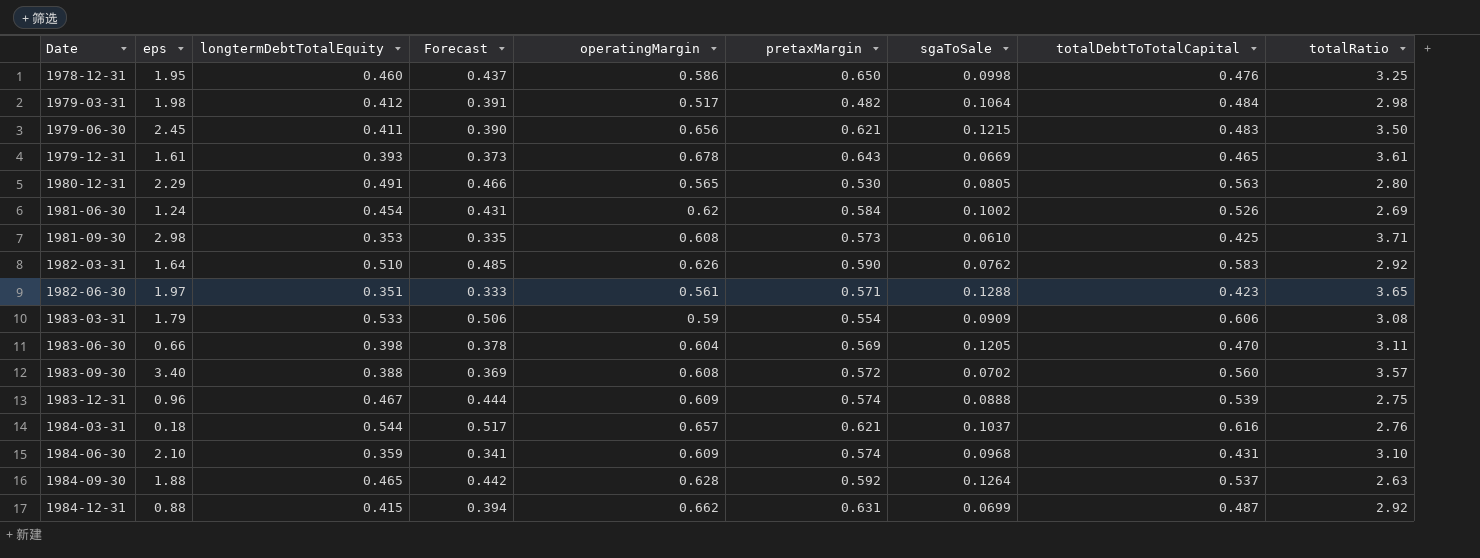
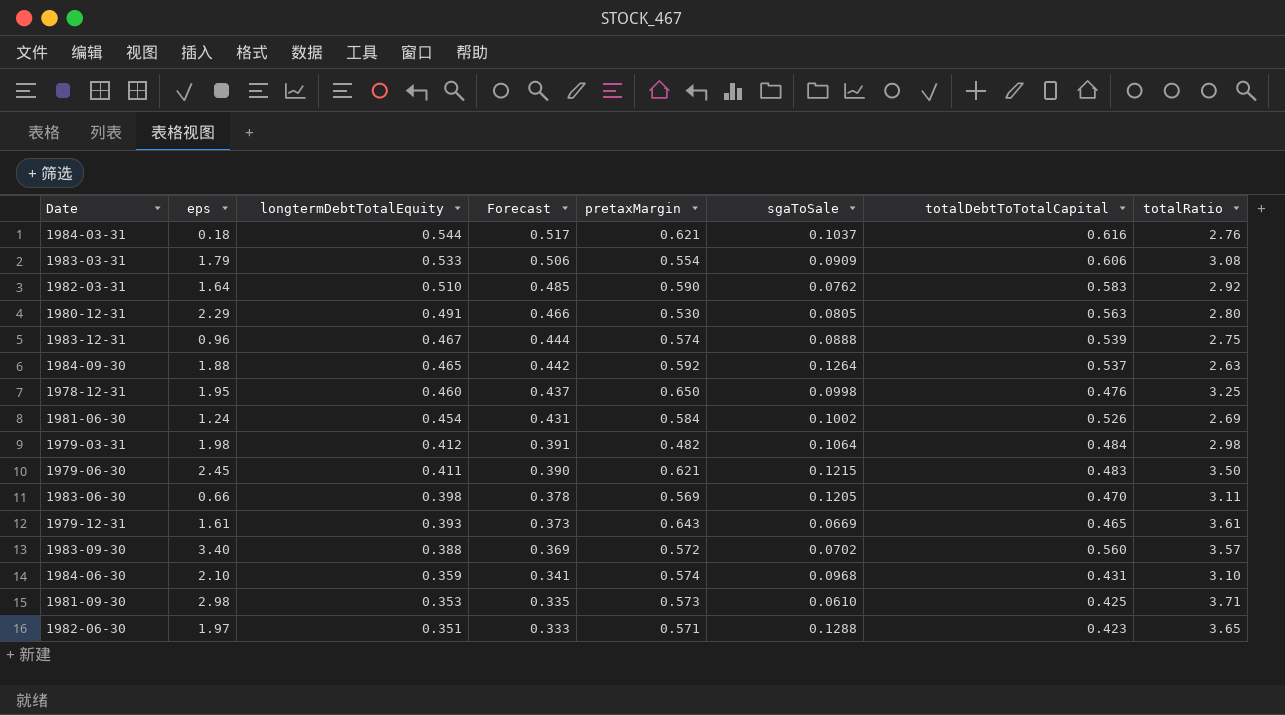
row order: Date ascending -> longtermDebtTotalEquity descending
column operatingMargin | position: 5 -> none
row 1984-12-31: 0.88 | 0.415 | 0.394 | 0.662 | 0.631 | 0.0699 | 0.487 | 2.92 -> none

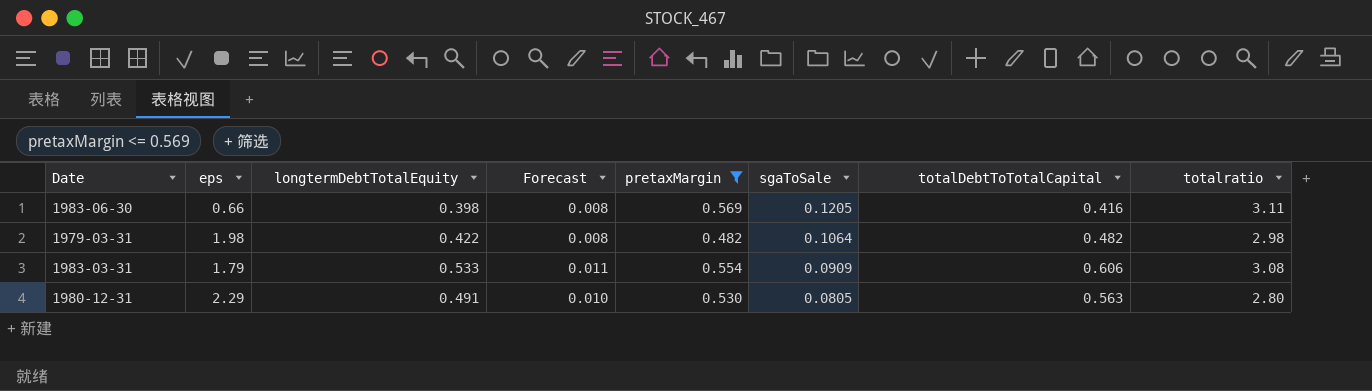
filter: none -> pretaxMargin <= 0.569
row order: longtermDebtTotalEquity descending -> sgaToSale descending
column Forecast | formula: [longtermDebtTotalEquity] * 0.95 -> [longtermDebtTotalEquity] * 0.02
column name: totalRatio -> totalratio
1983-06-30 | totalDebtToTotalCapital: 0.470 -> 0.416
1979-03-31 | longtermDebtTotalEquity: 0.412 -> 0.422
1979-03-31 | totalDebtToTotalCapital: 0.484 -> 0.482

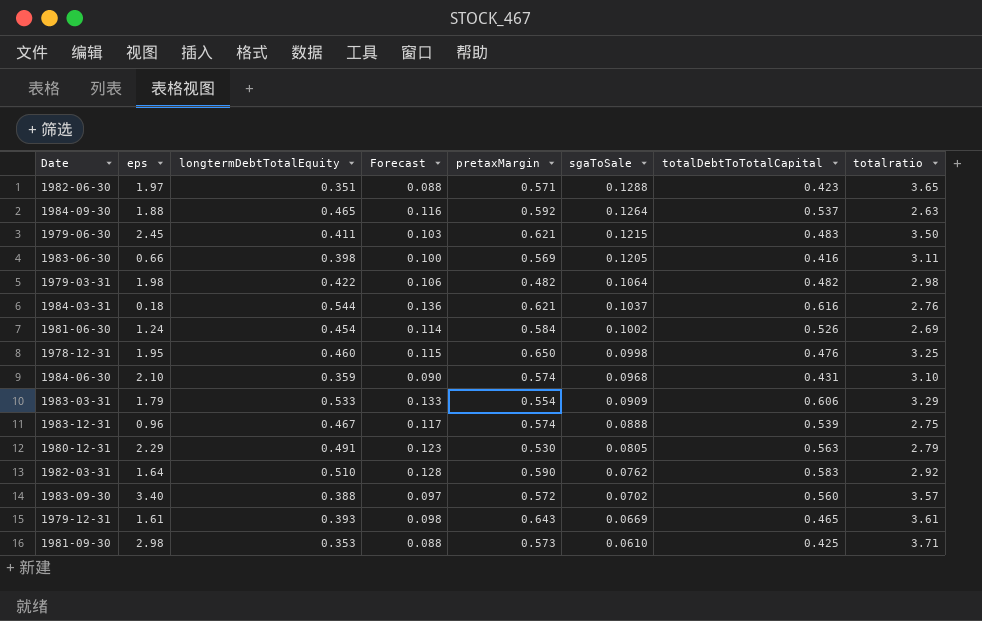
filter: pretaxMargin <= 0.569 -> none
column Forecast | formula: [longtermDebtTotalEquity] * 0.02 -> [longtermDebtTotalEquity] * 0.25
1983-03-31 | totalratio: 3.08 -> 3.29
1980-12-31 | totalratio: 2.80 -> 2.79

